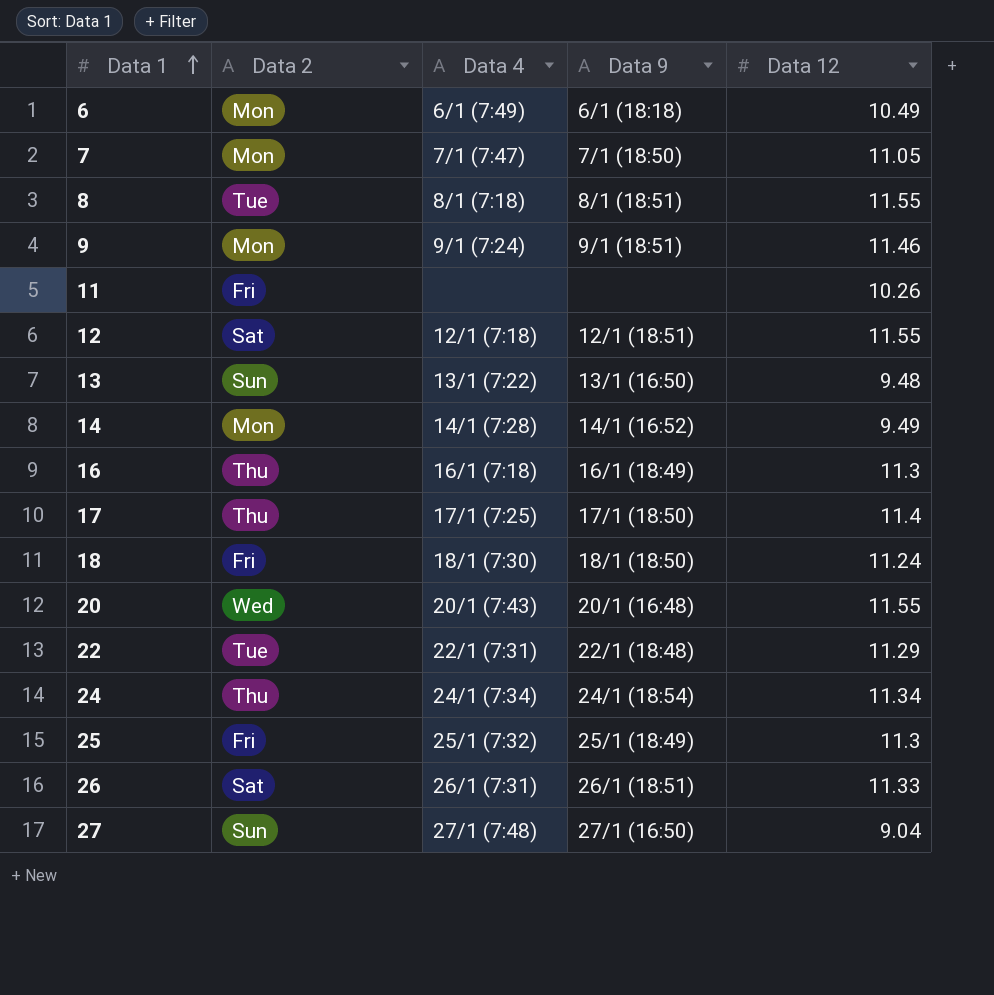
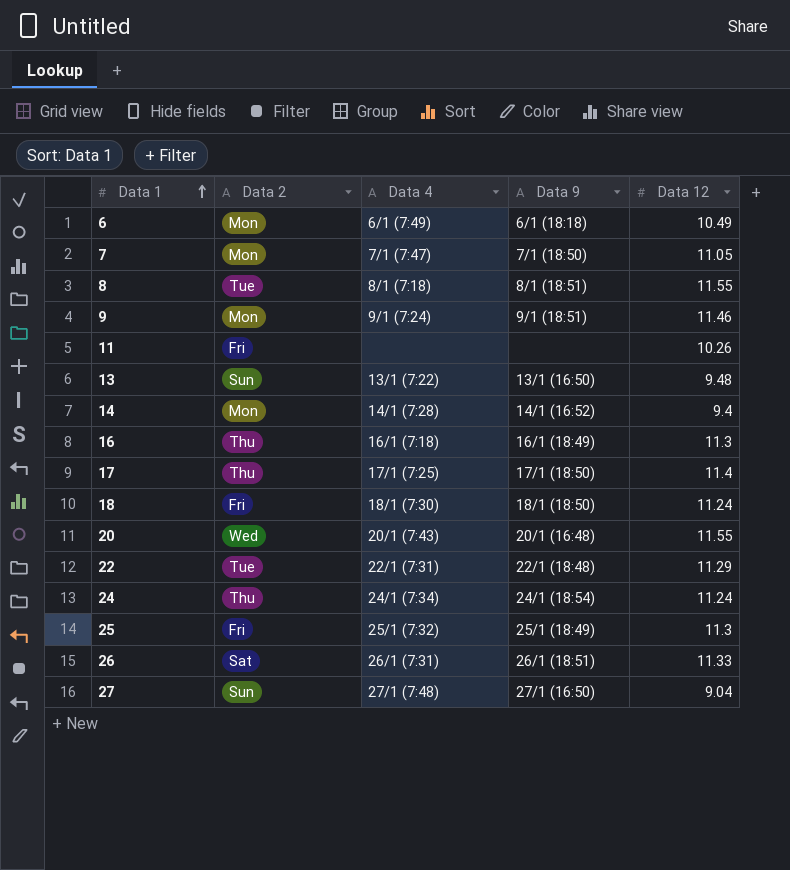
row 12: Sat | 12/1 (7:18) | 12/1 (18:51) | 11.55 -> none
14 | Data 12: 9.49 -> 9.4
24 | Data 12: 11.34 -> 11.24

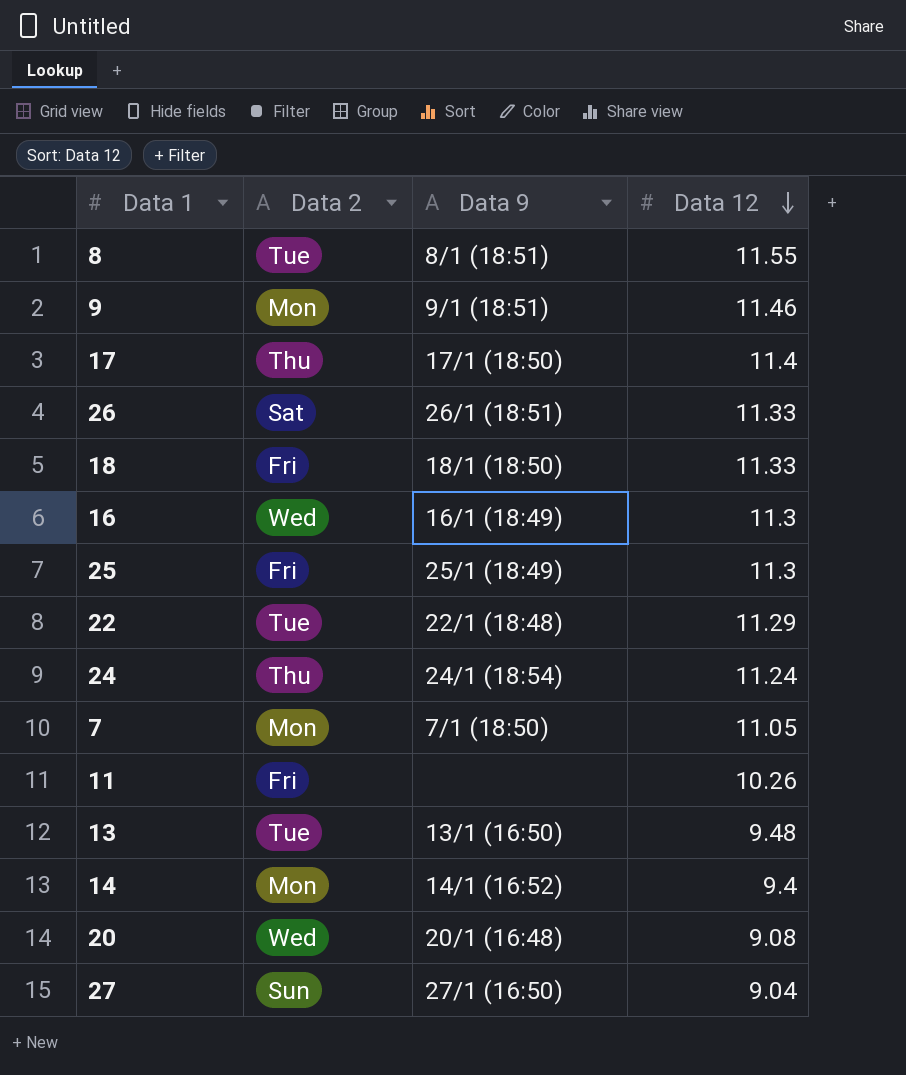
row order: Data 1 ascending -> Data 12 descending
column Data 4 | position: 3 -> none
row 6: Mon | 6/1 (7:49) | 6/1 (18:18) | 10.49 -> none
18 | Data 12: 11.24 -> 11.33
16 | Data 2: Thu -> Wed
13 | Data 2: Sun -> Tue
20 | Data 12: 11.55 -> 9.08

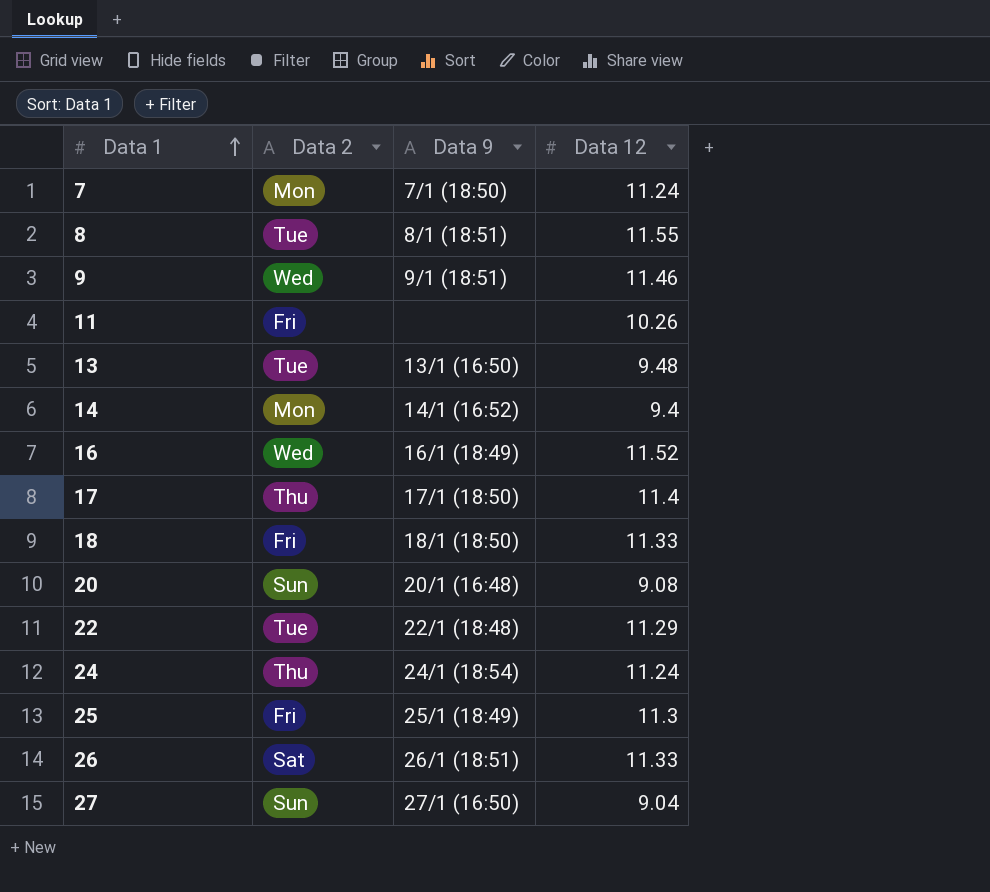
row order: Data 12 descending -> Data 1 ascending
7 | Data 12: 11.05 -> 11.24
9 | Data 2: Mon -> Wed
16 | Data 12: 11.3 -> 11.52
20 | Data 2: Wed -> Sun

